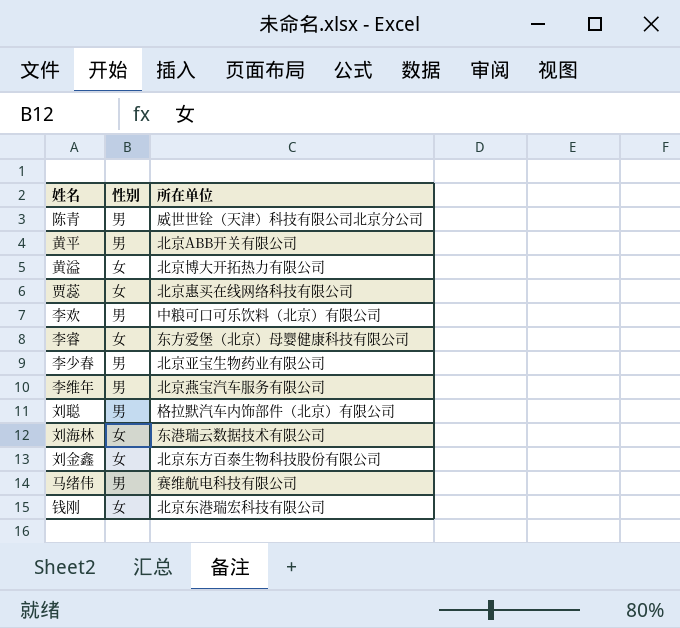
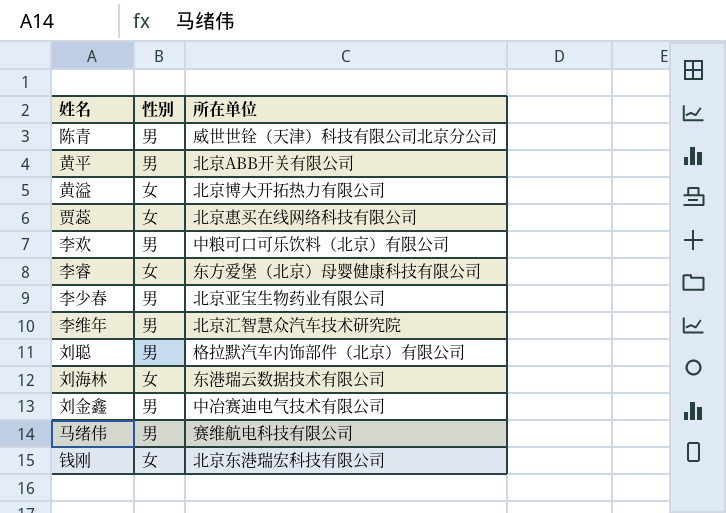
李维年 | 所在单位: 北京燕宝汽车服务有限公司 -> 北京汇智慧众汽车技术研究院
刘金鑫 | 性别: 女 -> 男
刘金鑫 | 所在单位: 北京东方百泰生物科技股份有限公司 -> 中冶赛迪电气技术有限公司

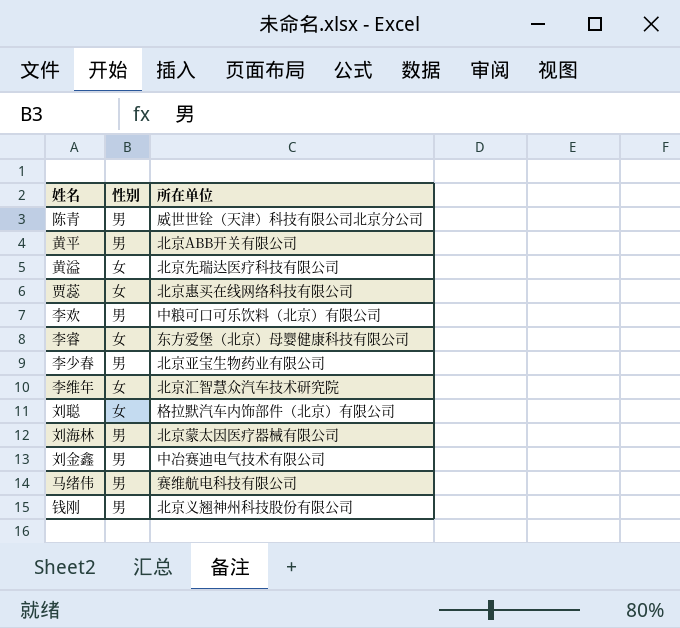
黄溢 | 所在单位: 北京博大开拓热力有限公司 -> 北京先瑞达医疗科技有限公司
李维年 | 性别: 男 -> 女
刘聪 | 性别: 男 -> 女
刘海林 | 性别: 女 -> 男
刘海林 | 所在单位: 东港瑞云数据技术有限公司 -> 北京蒙太因医疗器械有限公司
钱刚 | 性别: 女 -> 男
钱刚 | 所在单位: 北京东港瑞宏科技有限公司 -> 北京义翘神州科技股份有限公司

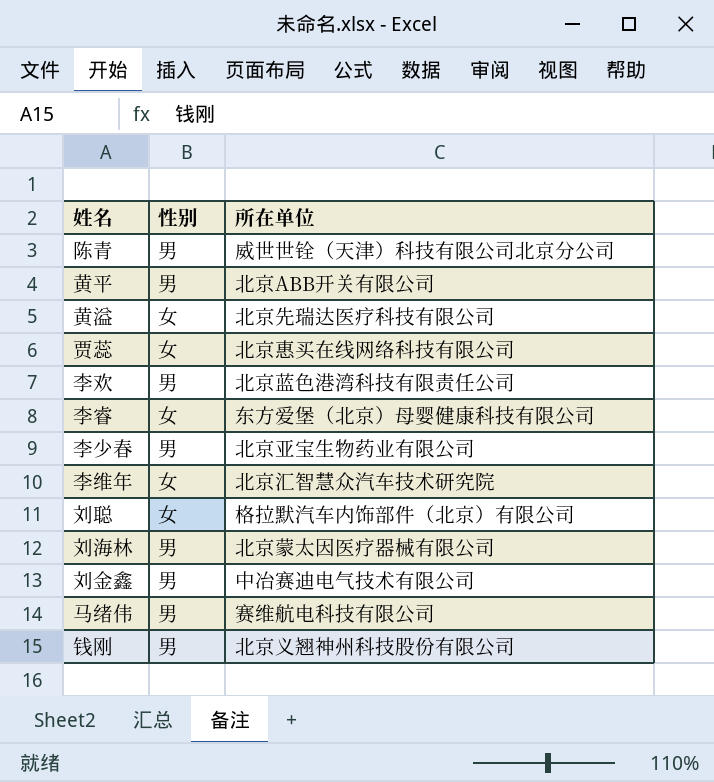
李欢 | 所在单位: 中粮可口可乐饮料（北京）有限公司 -> 北京蓝色港湾科技有限责任公司

